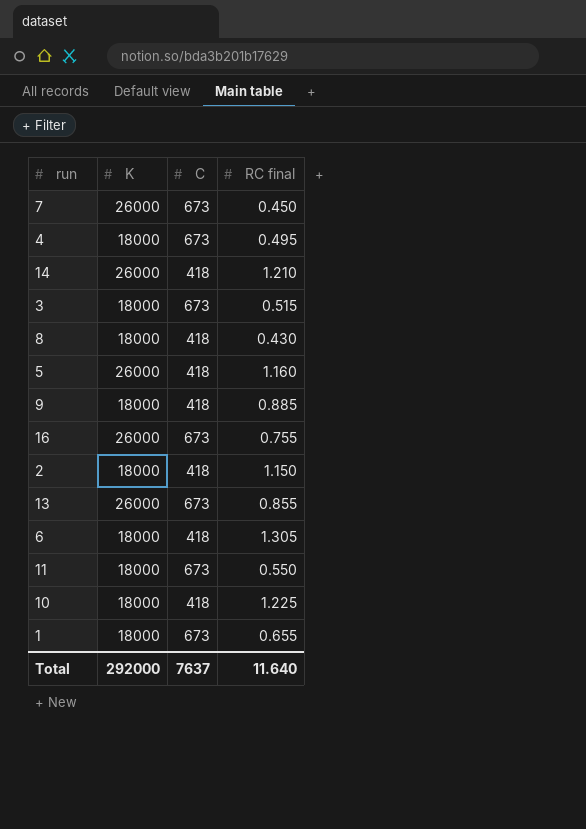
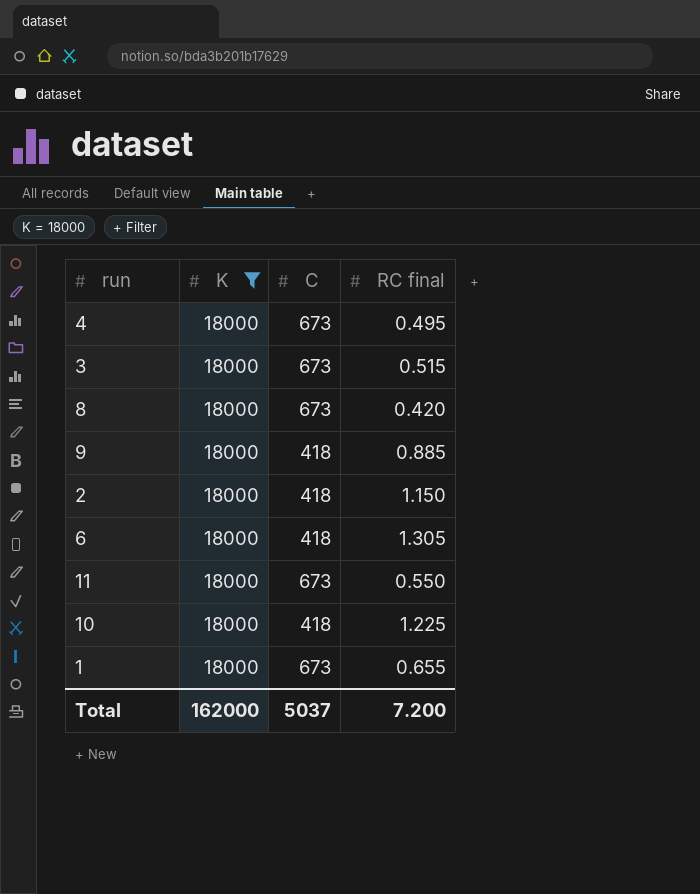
filter: none -> K = 18000
8 | C: 418 -> 673
8 | RC final: 0.430 -> 0.420
Total | K: 292000 -> 162000
Total | C: 7637 -> 5037
Total | RC final: 11.640 -> 7.200

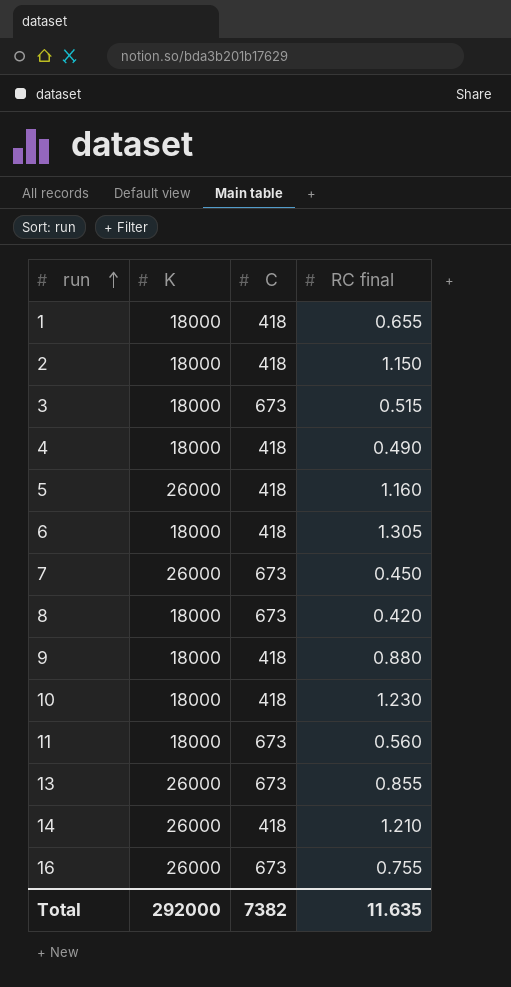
filter: K = 18000 -> none
row order: none -> run ascending
1 | C: 673 -> 418
4 | C: 673 -> 418
4 | RC final: 0.495 -> 0.490
9 | RC final: 0.885 -> 0.880
10 | RC final: 1.225 -> 1.230
11 | RC final: 0.550 -> 0.560
Total | K: 162000 -> 292000
Total | C: 5037 -> 7382
Total | RC final: 7.200 -> 11.635

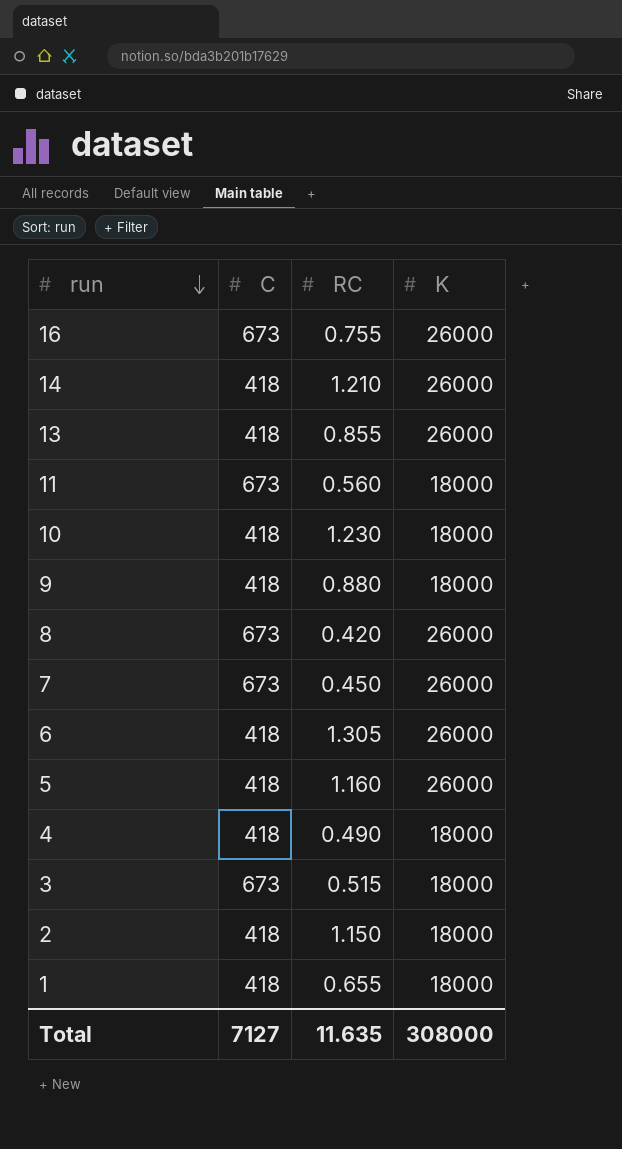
row order: run ascending -> run descending
column name: RC final -> RC
column K | position: 2 -> 4
13 | C: 673 -> 418
8 | K: 18000 -> 26000
6 | K: 18000 -> 26000
Total | C: 7382 -> 7127
Total | K: 292000 -> 308000

